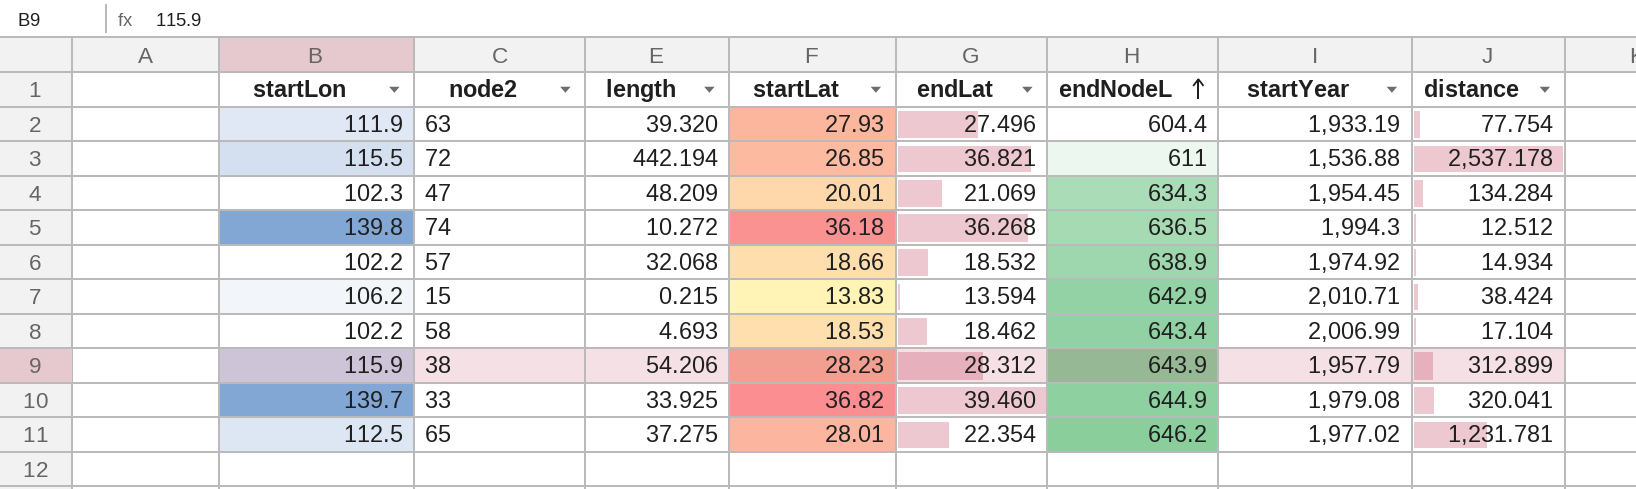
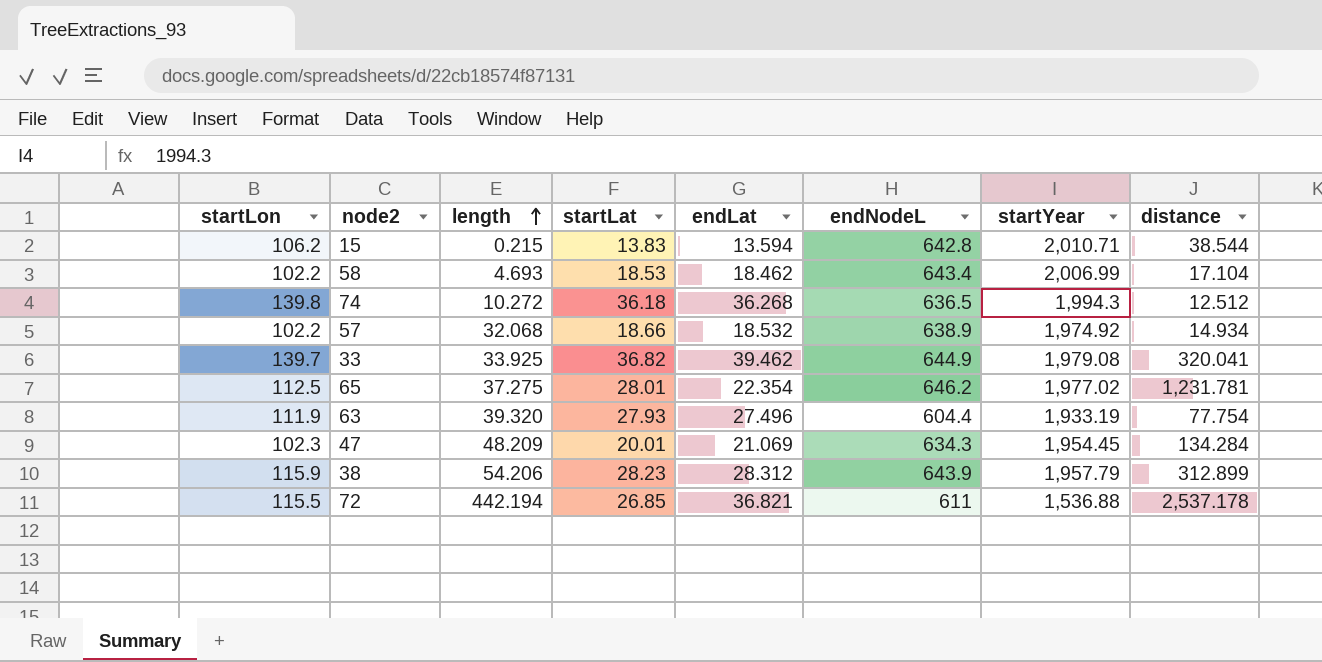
row order: endNodeL ascending -> length ascending
15 | endNodeL: 642.9 -> 642.8
15 | distance: 38.424 -> 38.544
33 | endLat: 39.460 -> 39.462

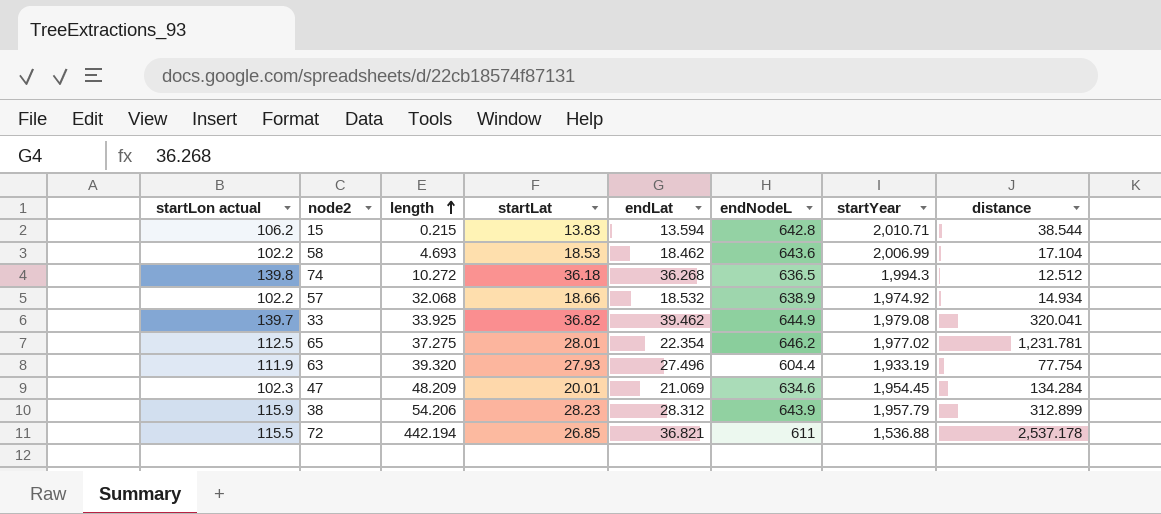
column name: startLon -> startLon actual
58 | endNodeL: 643.4 -> 643.6
47 | endNodeL: 634.3 -> 634.6

